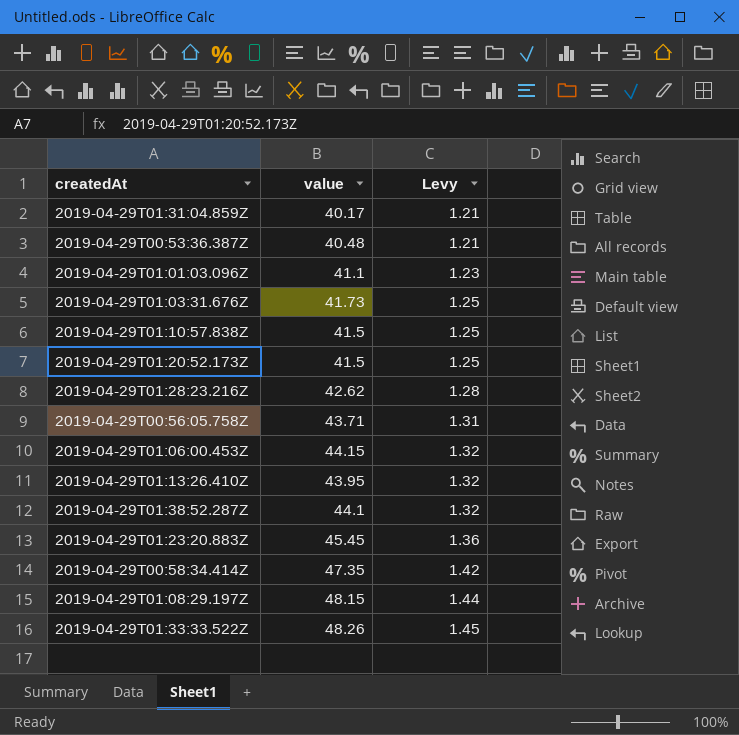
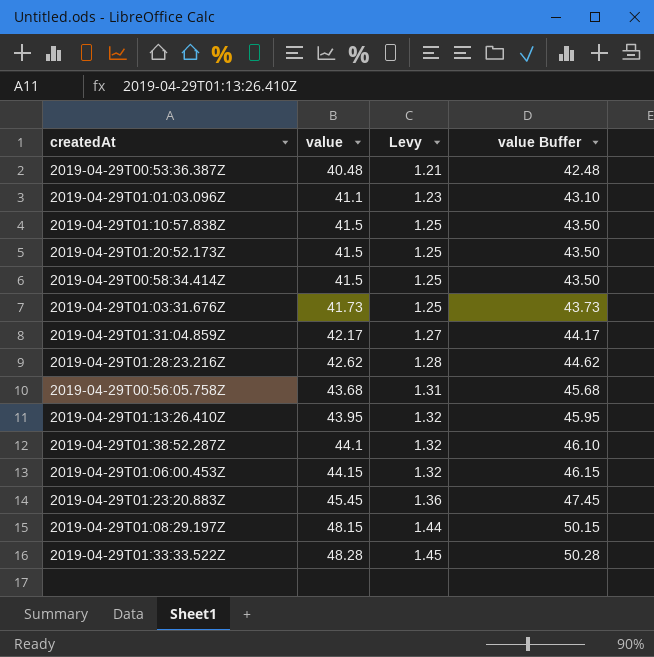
row order: Levy ascending -> value ascending
column value Buffer | formula: none -> [value] + 2
2019-04-29T00:58:34.414Z | value: 47.35 -> 41.5
2019-04-29T00:58:34.414Z | Levy: 1.42 -> 1.25
2019-04-29T01:31:04.859Z | value: 40.17 -> 42.17
2019-04-29T01:31:04.859Z | Levy: 1.21 -> 1.27
2019-04-29T00:56:05.758Z | value: 43.71 -> 43.68
2019-04-29T01:33:33.522Z | value: 48.26 -> 48.28

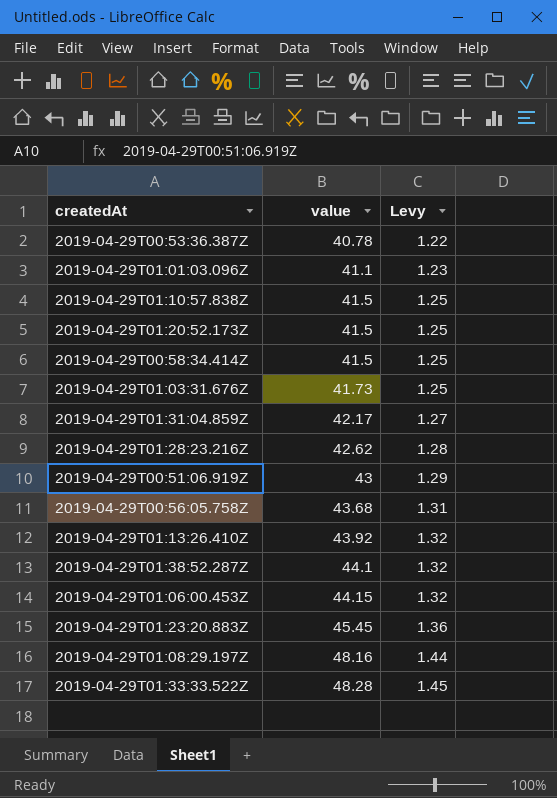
column value Buffer | formula: [value] + 2 -> none
2019-04-29T00:53:36.387Z | value: 40.48 -> 40.78
2019-04-29T00:53:36.387Z | Levy: 1.21 -> 1.22
row 2019-04-29T00:51:06.919Z: none -> 43 | 1.29
2019-04-29T01:13:26.410Z | value: 43.95 -> 43.92
2019-04-29T01:08:29.197Z | value: 48.15 -> 48.16

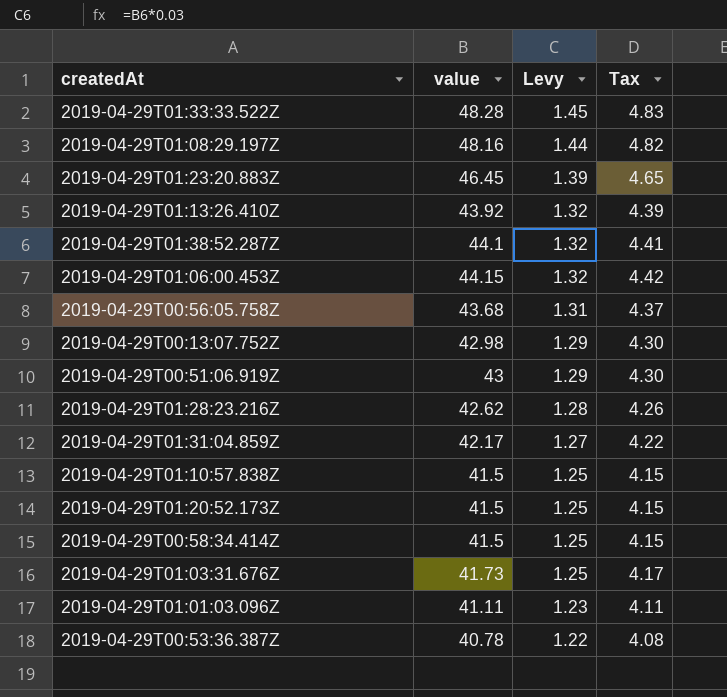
row order: value ascending -> Levy descending
column Tax | formula: none -> [value] * 0.1
2019-04-29T01:23:20.883Z | value: 45.45 -> 46.45
2019-04-29T01:23:20.883Z | Levy: 1.36 -> 1.39
row 2019-04-29T00:13:07.752Z: none -> 42.98 | 1.29 | 4.30
2019-04-29T01:01:03.096Z | value: 41.1 -> 41.11

